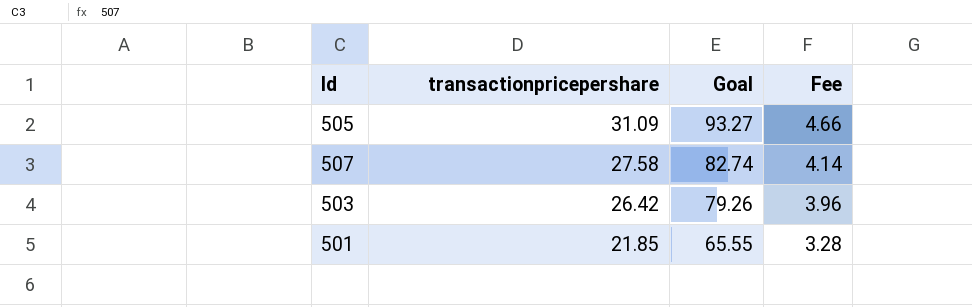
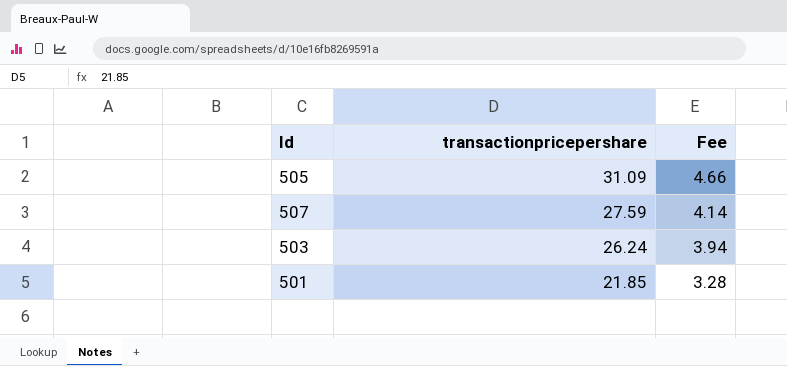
column Goal | formula: [transactionpricepershare] * 3 -> none
507 | transactionpricepershare: 27.58 -> 27.59
503 | transactionpricepershare: 26.42 -> 26.24
503 | Fee: 3.96 -> 3.94

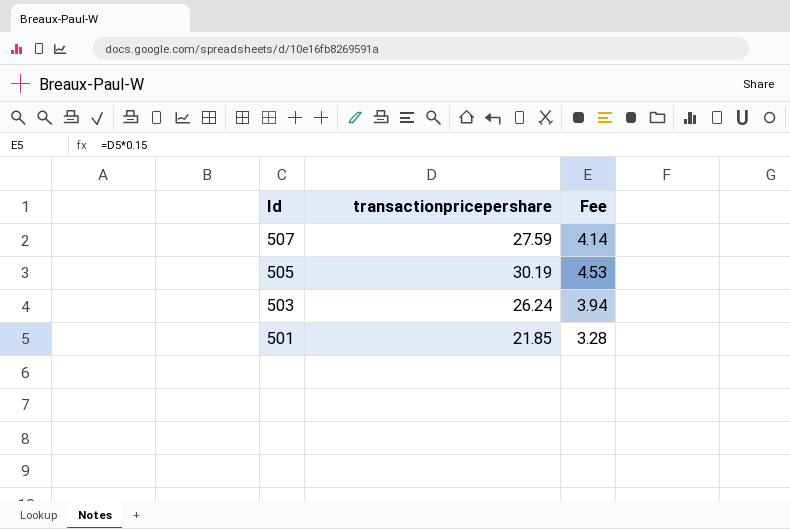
row order: transactionpricepershare descending -> Id descending
505 | transactionpricepershare: 31.09 -> 30.19
505 | Fee: 4.66 -> 4.53

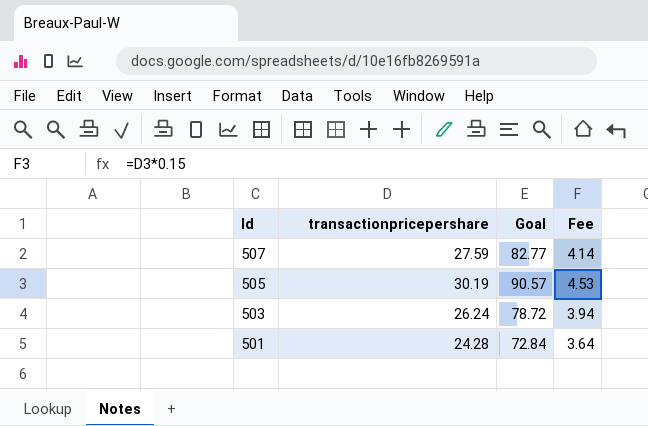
column Goal | formula: none -> [transactionpricepershare] * 3
501 | transactionpricepershare: 21.85 -> 24.28
501 | Fee: 3.28 -> 3.64

